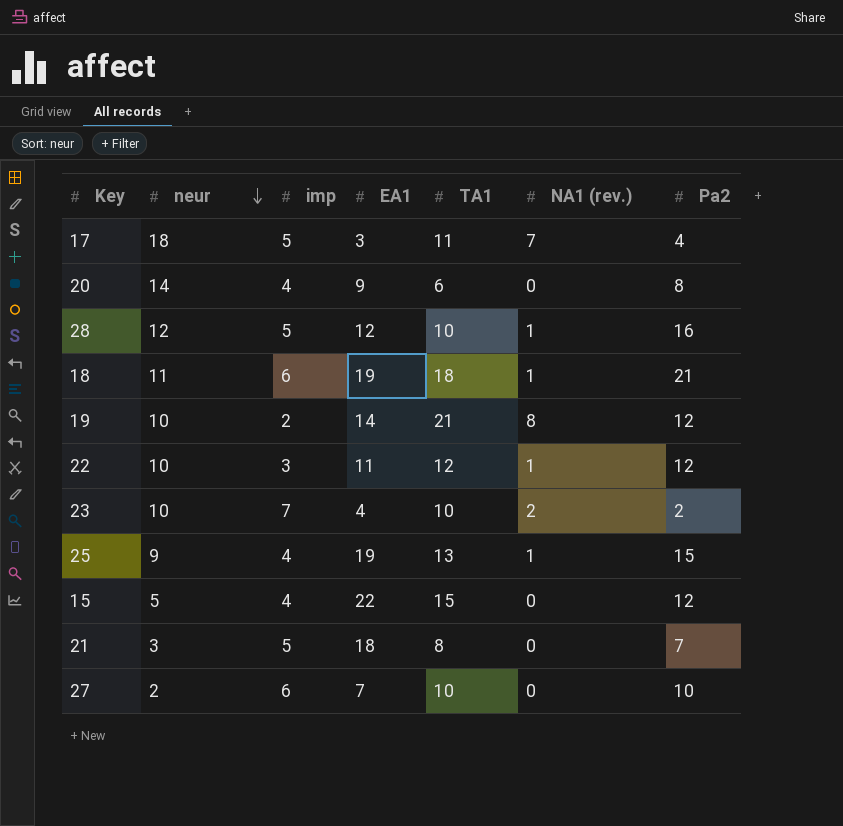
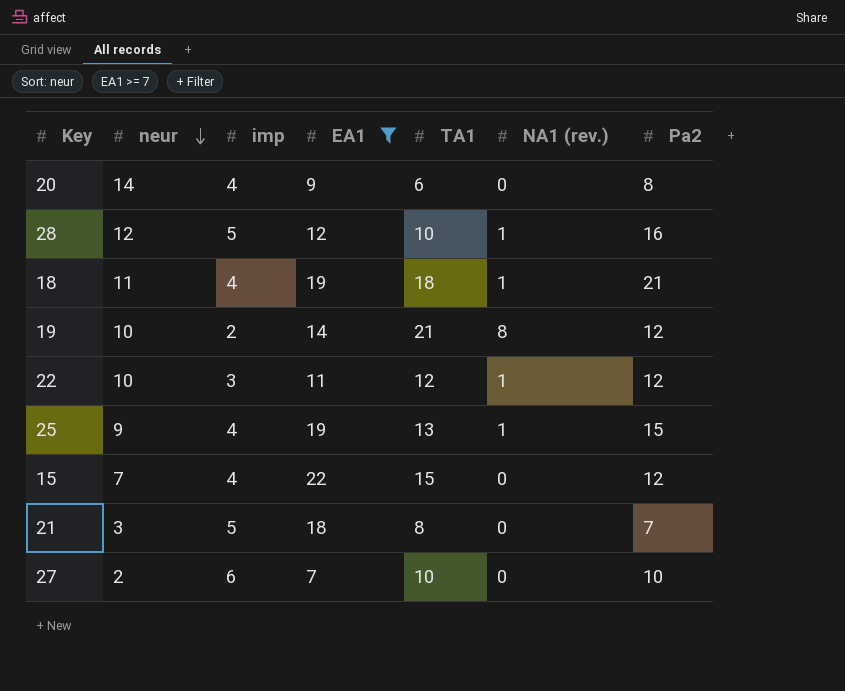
filter: none -> EA1 >= 7
18 | imp: 6 -> 4
15 | neur: 5 -> 7

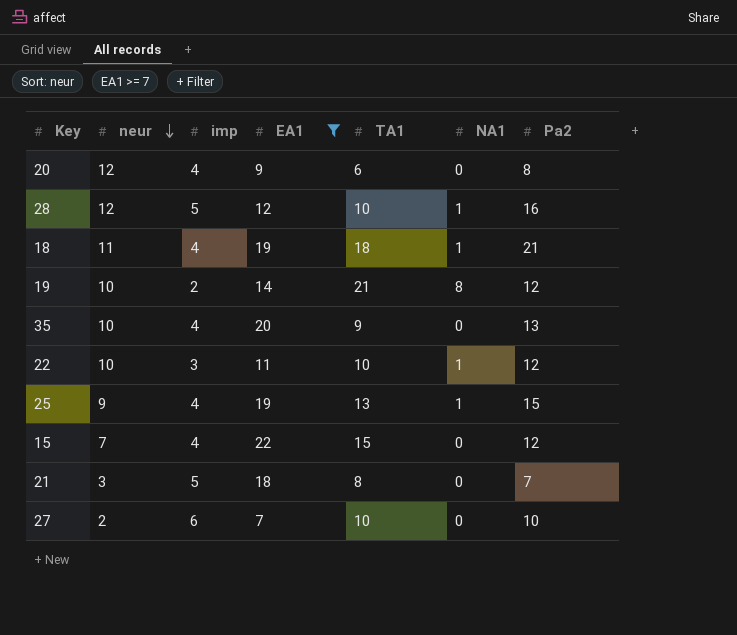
column name: NA1 (rev.) -> NA1
20 | neur: 14 -> 12
row 35: none -> 10 | 4 | 20 | 9 | 0 | 13
22 | TA1: 12 -> 10

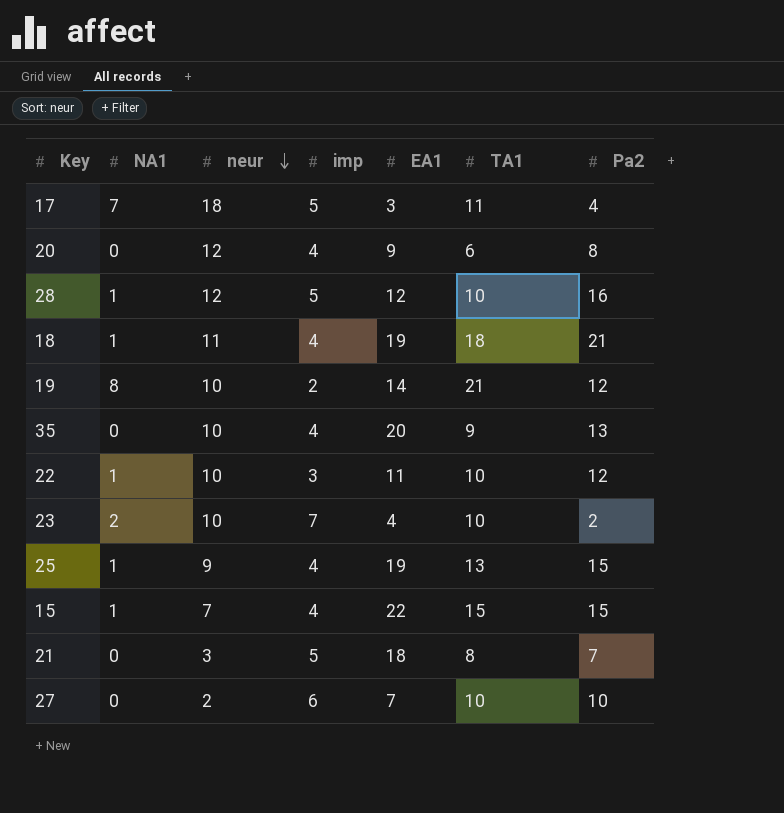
filter: EA1 >= 7 -> none
column NA1 | position: 6 -> 2
15 | NA1: 0 -> 1
15 | Pa2: 12 -> 15

